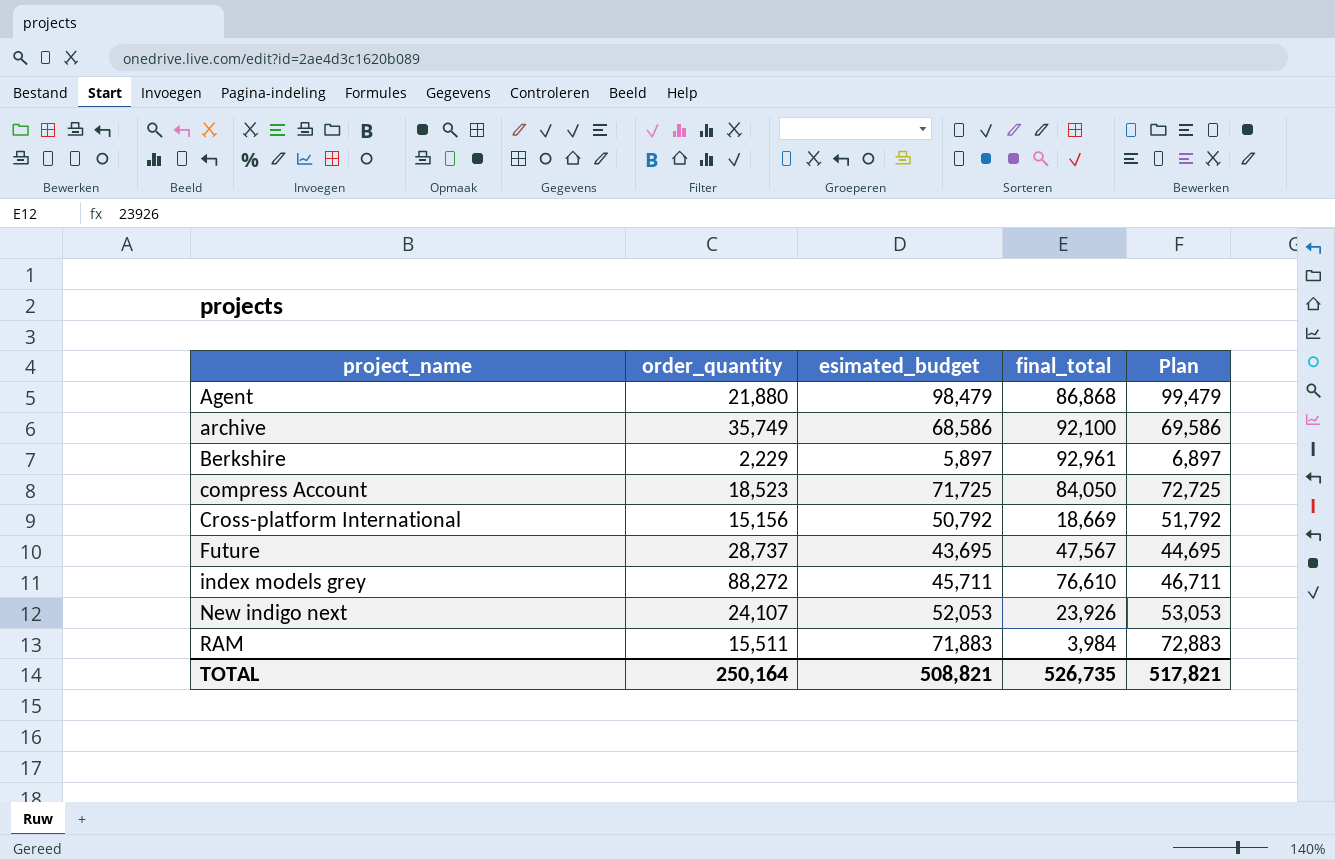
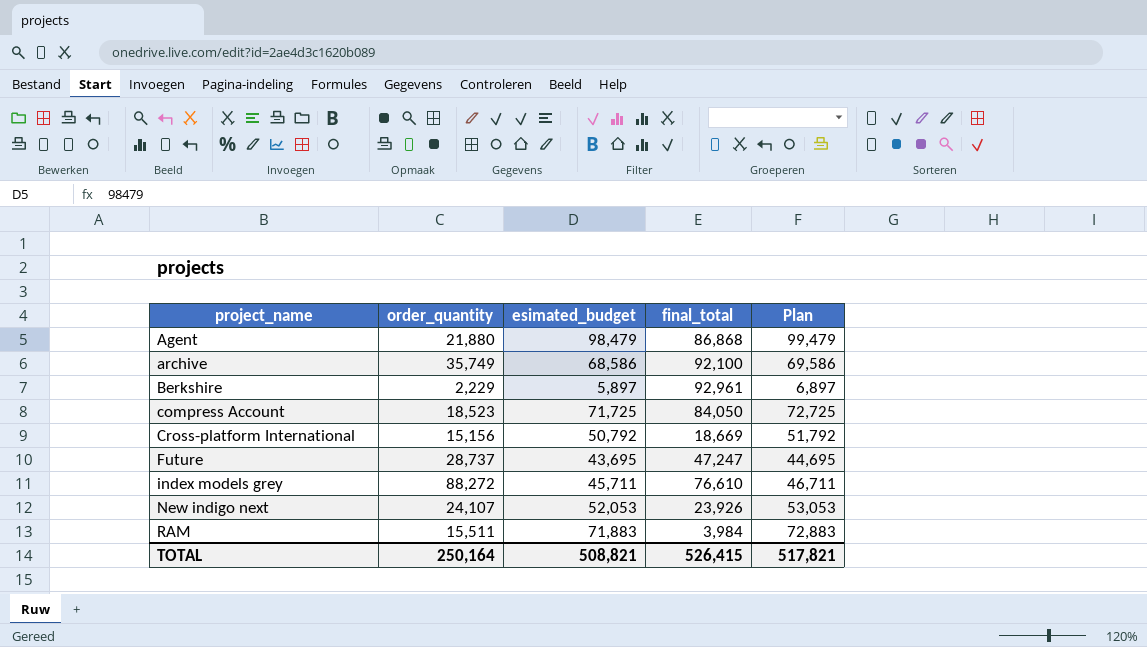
Future | final_total: 47,567 -> 47,247
TOTAL | final_total: 526,735 -> 526,415

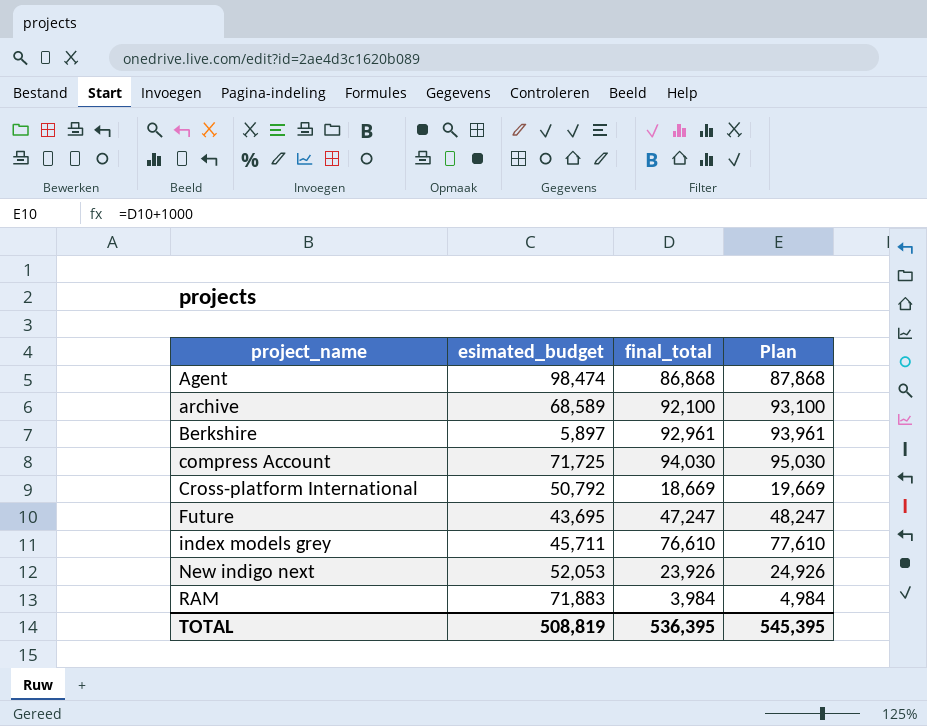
column order_quantity | position: 2 -> none
column Plan | formula: [esimated_budget] + 1000 -> [final_total] + 1000
Agent | esimated_budget: 98,479 -> 98,474
archive | esimated_budget: 68,586 -> 68,589
compress Account | final_total: 84,050 -> 94,030
TOTAL | esimated_budget: 508,821 -> 508,819
TOTAL | final_total: 526,415 -> 536,395
TOTAL | Plan: 517,821 -> 545,395

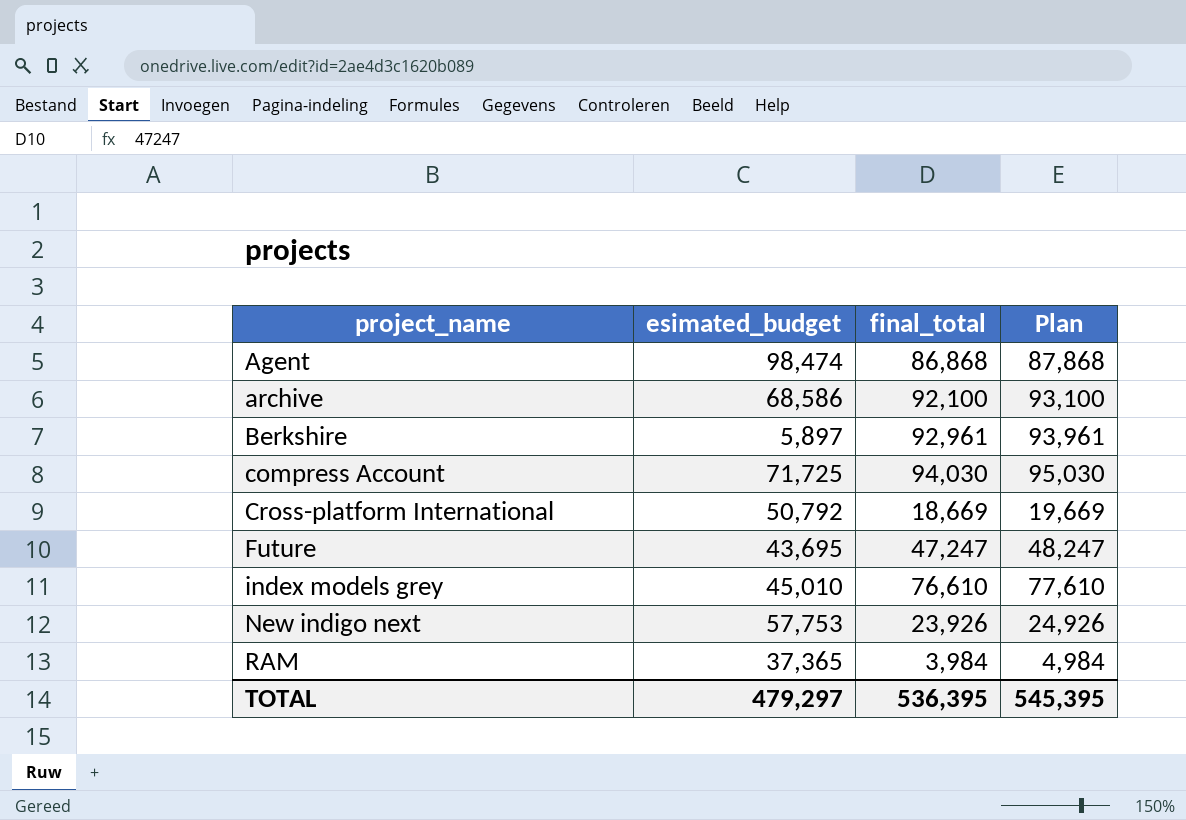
archive | esimated_budget: 68,589 -> 68,586
index models grey | esimated_budget: 45,711 -> 45,010
New indigo next | esimated_budget: 52,053 -> 57,753
RAM | esimated_budget: 71,883 -> 37,365
TOTAL | esimated_budget: 508,819 -> 479,297

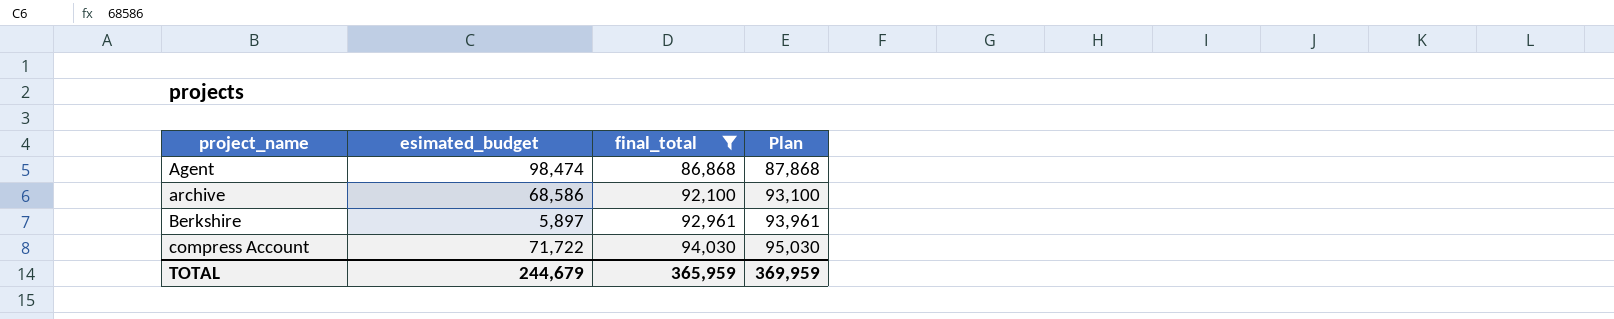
filter: none -> final_total >= 86,868
compress Account | esimated_budget: 71,725 -> 71,722
TOTAL | esimated_budget: 479,297 -> 244,679
TOTAL | final_total: 536,395 -> 365,959
TOTAL | Plan: 545,395 -> 369,959

